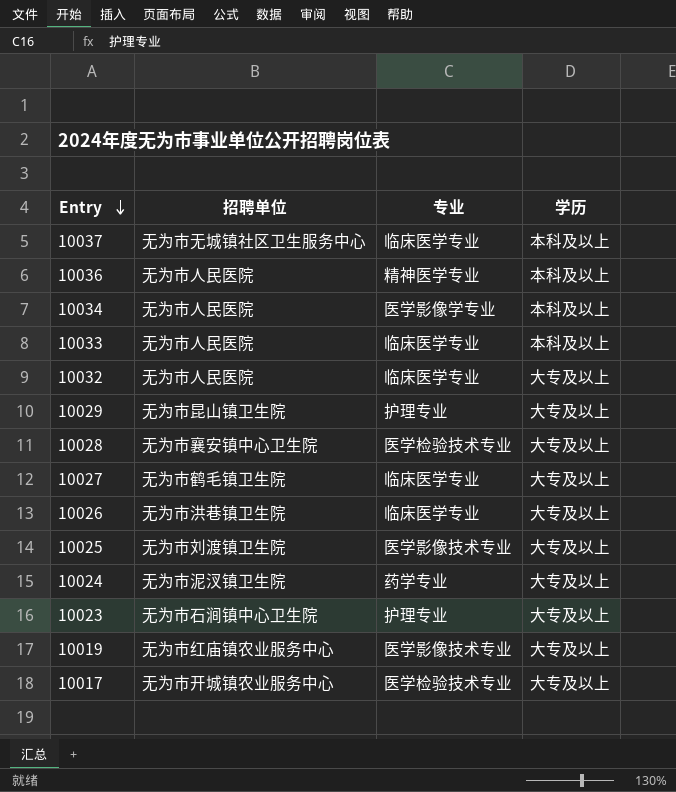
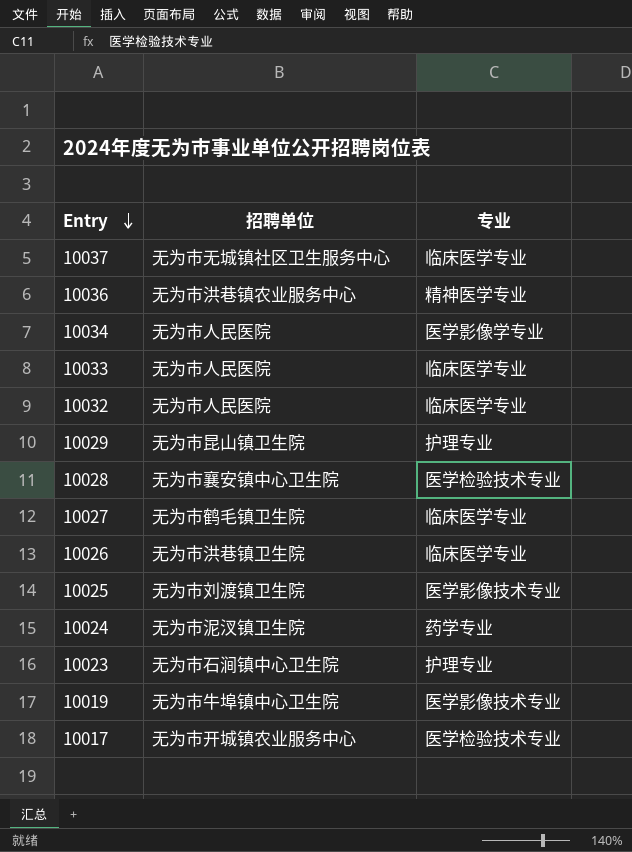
column 学历 | position: 4 -> none
10036 | 招聘单位: 无为市人民医院 -> 无为市洪巷镇农业服务中心
10019 | 招聘单位: 无为市红庙镇农业服务中心 -> 无为市牛埠镇中心卫生院

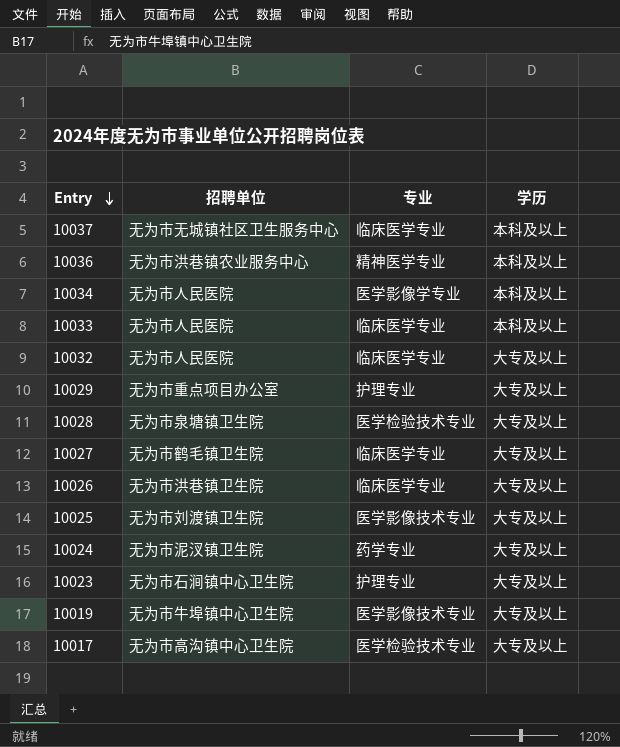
column 学历 | position: none -> 4
10029 | 招聘单位: 无为市昆山镇卫生院 -> 无为市重点项目办公室
10028 | 招聘单位: 无为市襄安镇中心卫生院 -> 无为市泉塘镇卫生院
10017 | 招聘单位: 无为市开城镇农业服务中心 -> 无为市高沟镇中心卫生院

